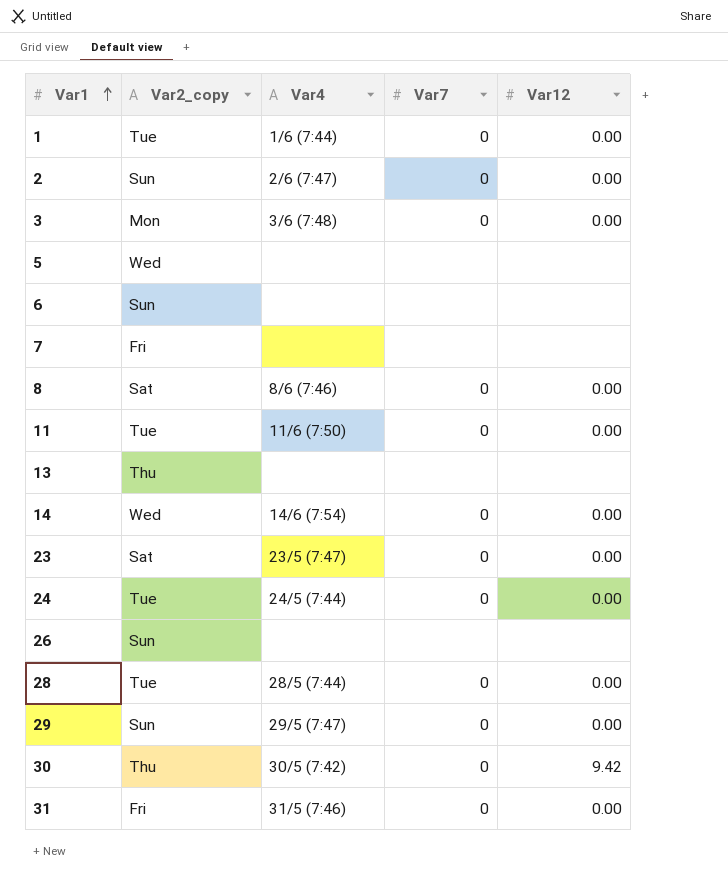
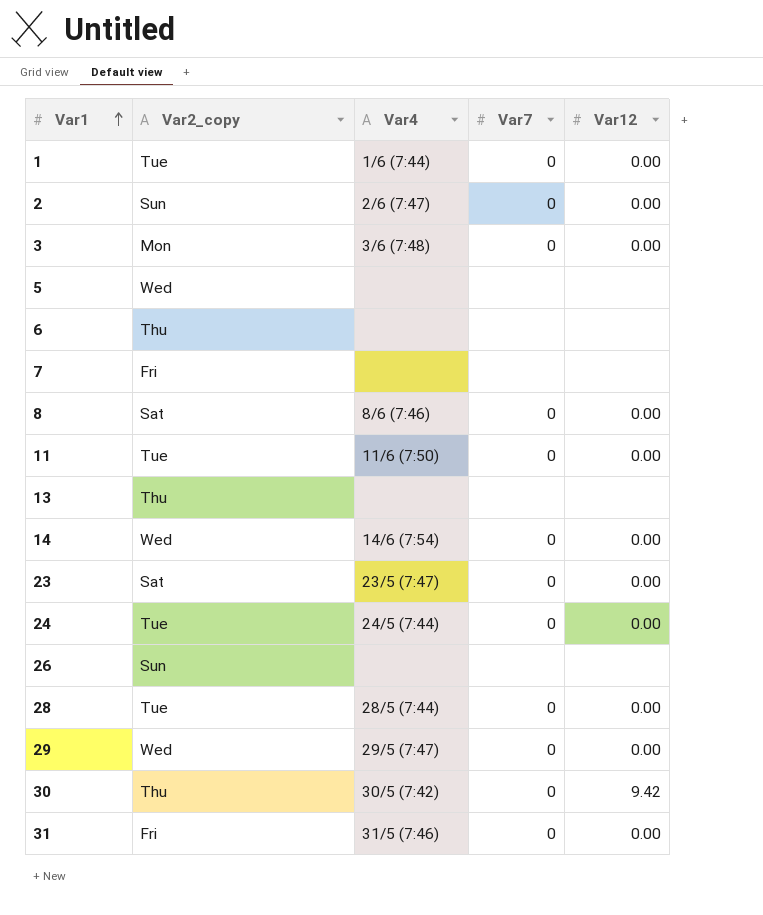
6 | Var2_copy: Sun -> Thu
29 | Var2_copy: Sun -> Wed

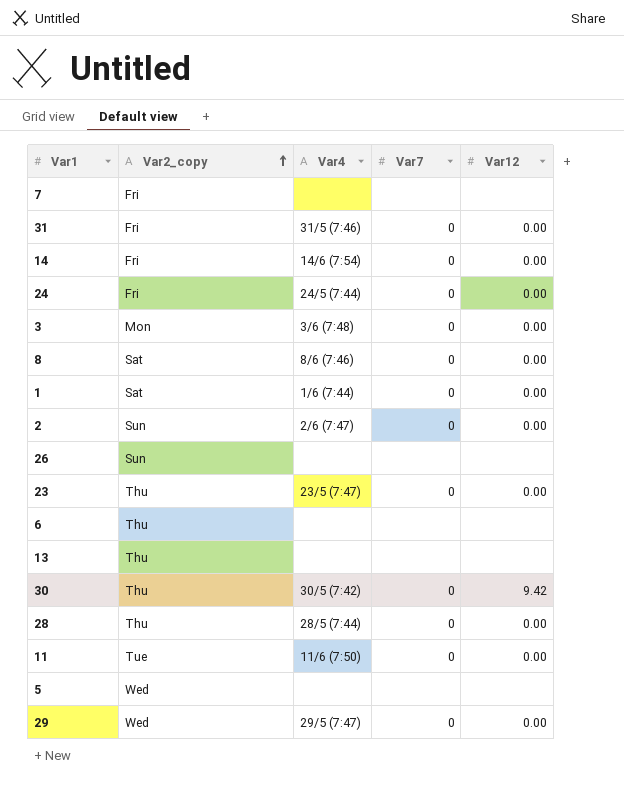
row order: Var1 ascending -> Var2_copy ascending
14 | Var2_copy: Wed -> Fri
24 | Var2_copy: Tue -> Fri
1 | Var2_copy: Tue -> Sat
23 | Var2_copy: Sat -> Thu
28 | Var2_copy: Tue -> Thu

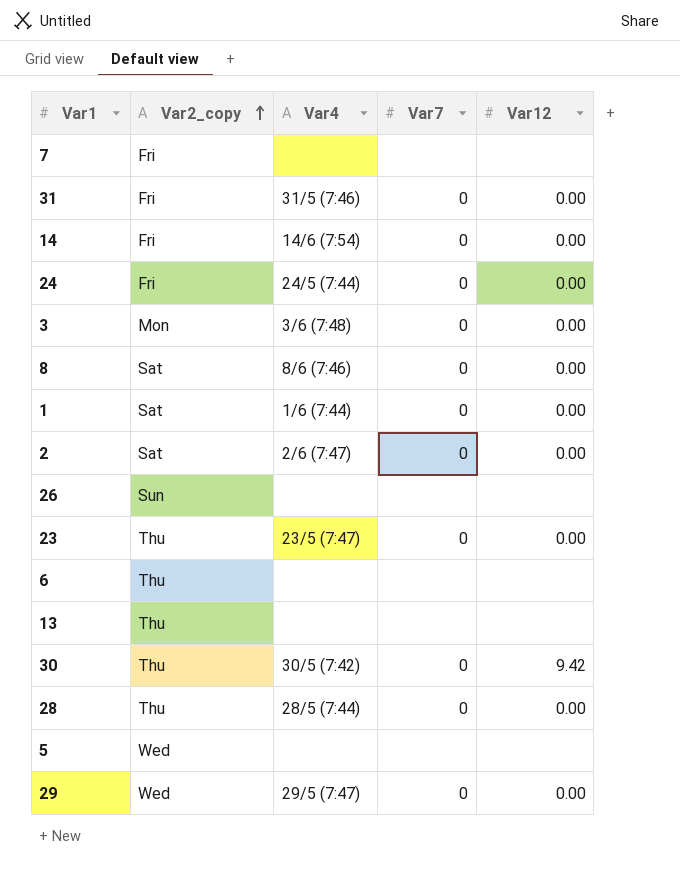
row 11: Tue | 11/6 (7:50) | 0 | 0.00 -> none
2 | Var2_copy: Sun -> Sat

